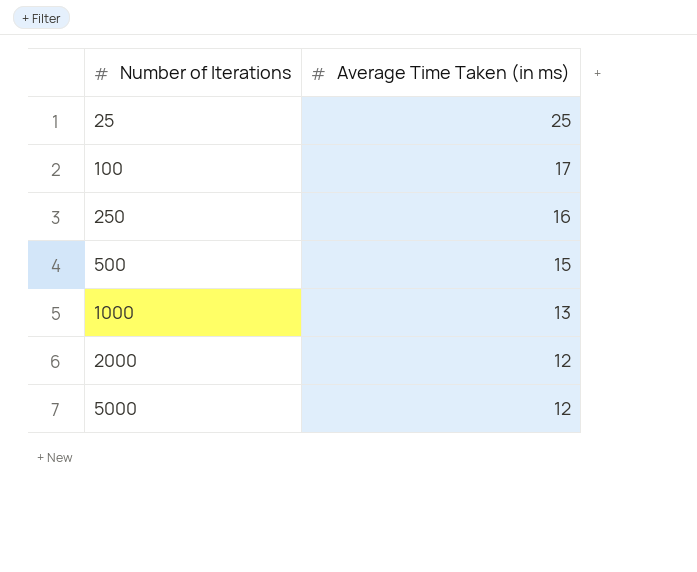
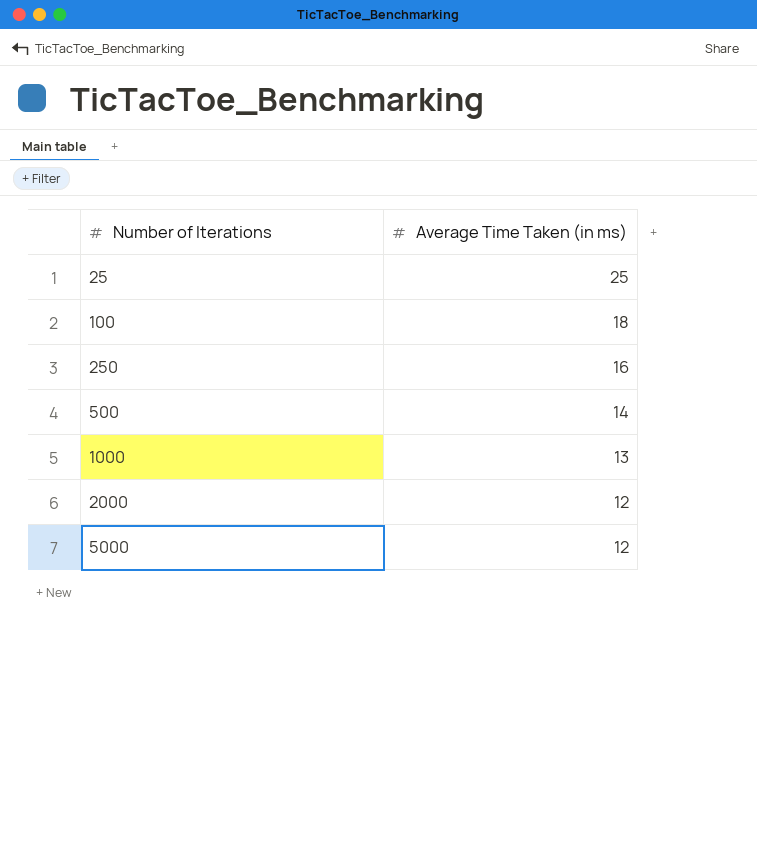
100 | Average Time Taken (in ms): 17 -> 18
500 | Average Time Taken (in ms): 15 -> 14

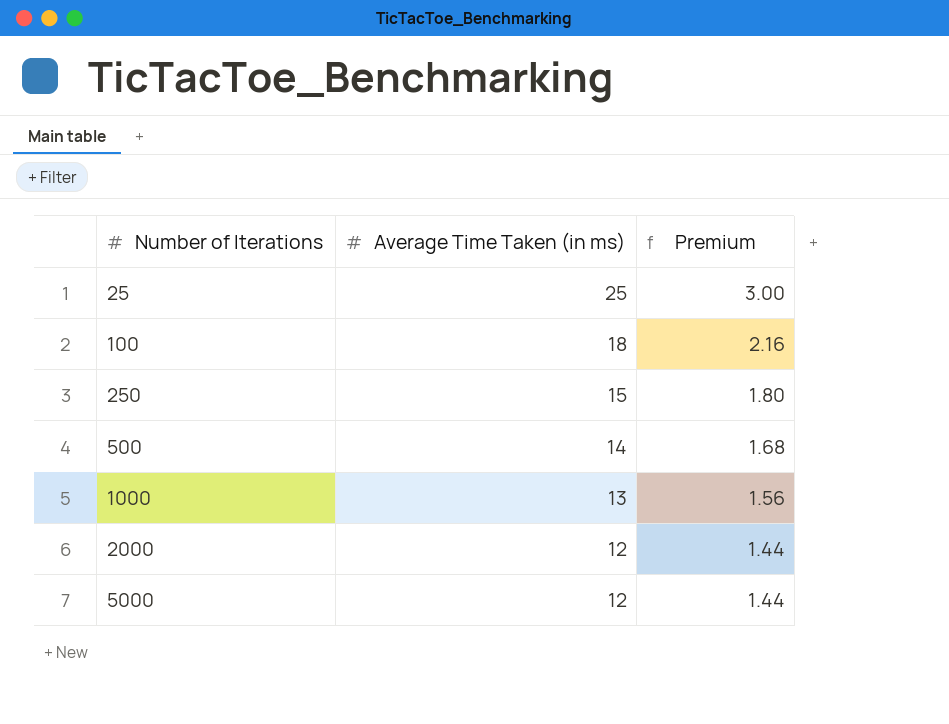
column Premium | formula: none -> [Average Time Taken (in ms)] * 0.12
250 | Average Time Taken (in ms): 16 -> 15

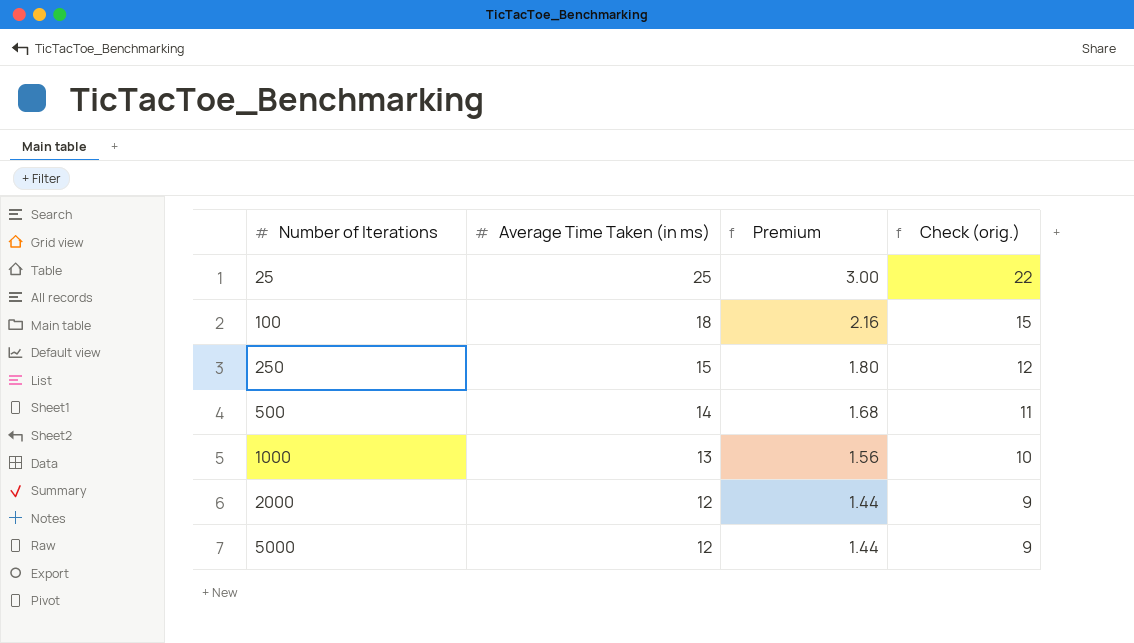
column Check (orig.) | formula: none -> [Average Time Taken (in ms)] - 3

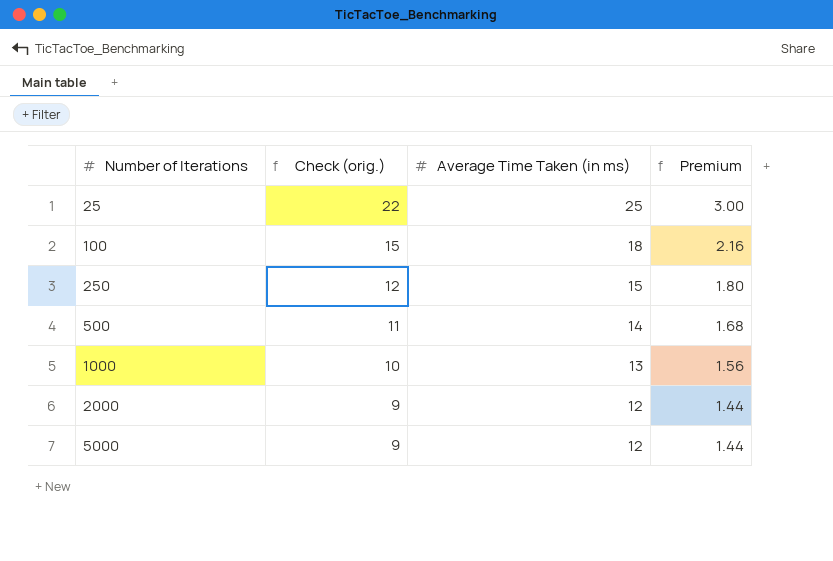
column Check (orig.) | position: 4 -> 2

